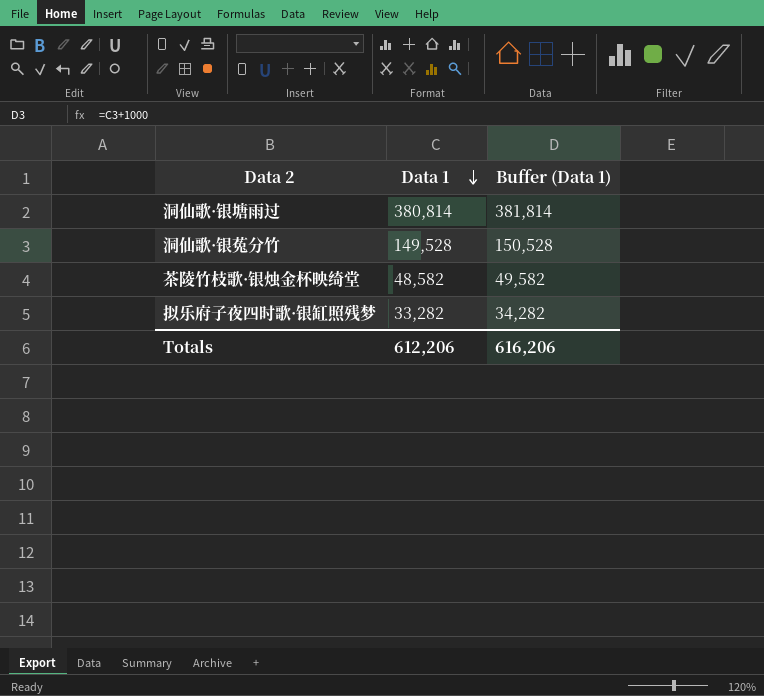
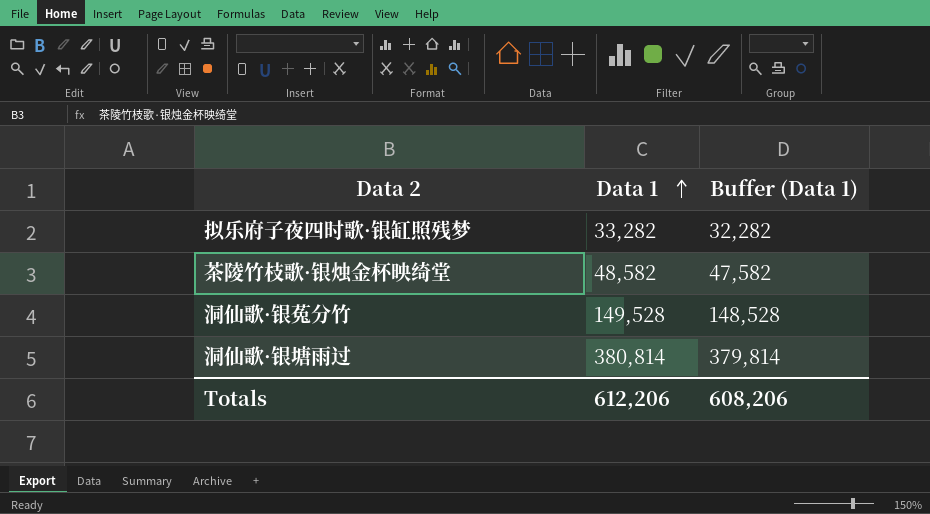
row order: Data 1 descending -> Data 1 ascending
column Buffer (Data 1) | formula: [Data 1] + 1000 -> [Data 1] - 1000
Totals | Buffer (Data 1): 616,206 -> 608,206

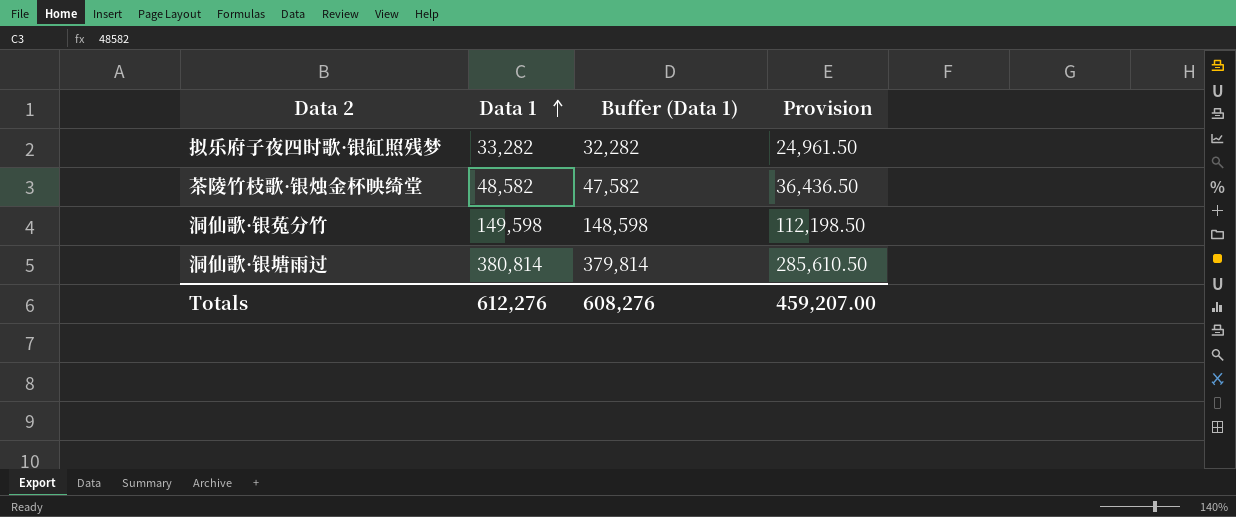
column Provision | formula: none -> [Data 1] * 0.75
洞仙歌·银菟分竹 | Data 1: 149,528 -> 149,598
洞仙歌·银菟分竹 | Buffer (Data 1): 148,528 -> 148,598
Totals | Data 1: 612,206 -> 612,276
Totals | Buffer (Data 1): 608,206 -> 608,276

